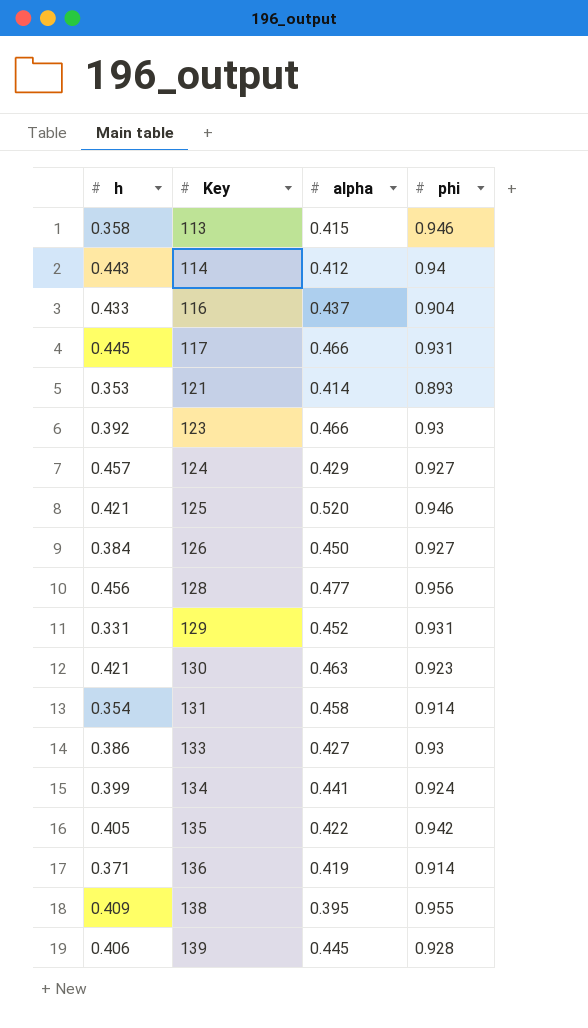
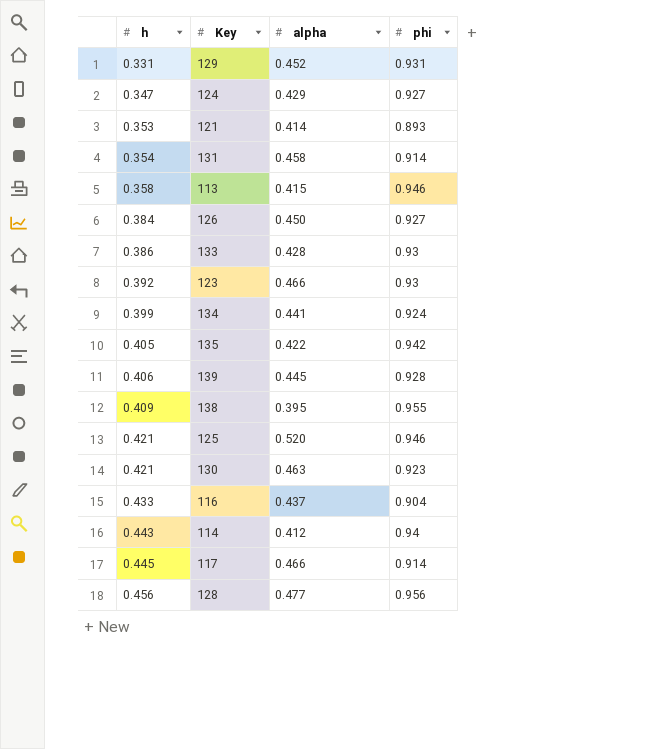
row order: Key ascending -> h ascending
row 136: 0.371 | 0.419 | 0.914 -> none
124 | h: 0.457 -> 0.347
133 | alpha: 0.427 -> 0.428
117 | phi: 0.931 -> 0.914

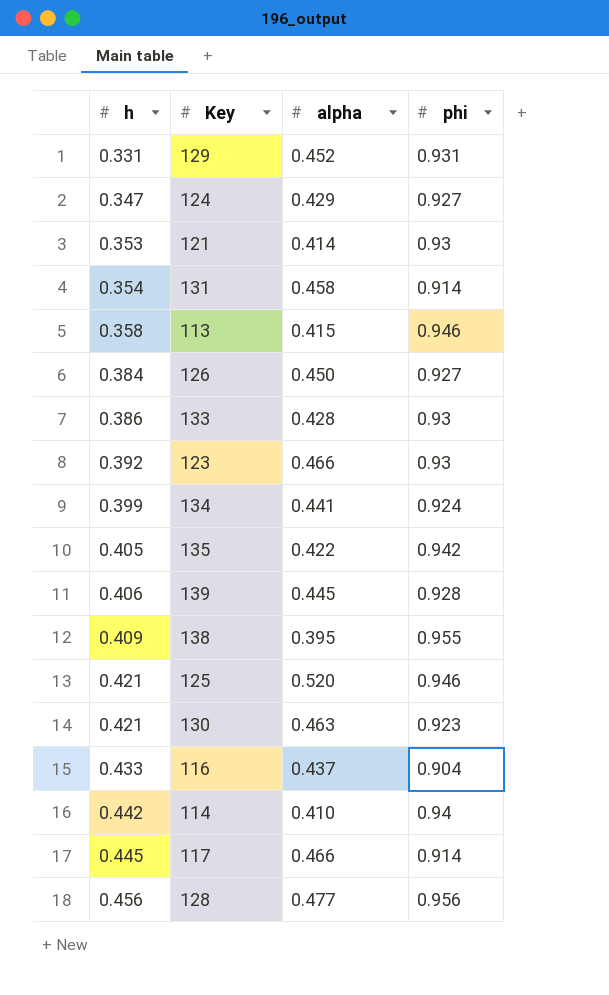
121 | phi: 0.893 -> 0.93
114 | h: 0.443 -> 0.442
114 | alpha: 0.412 -> 0.410

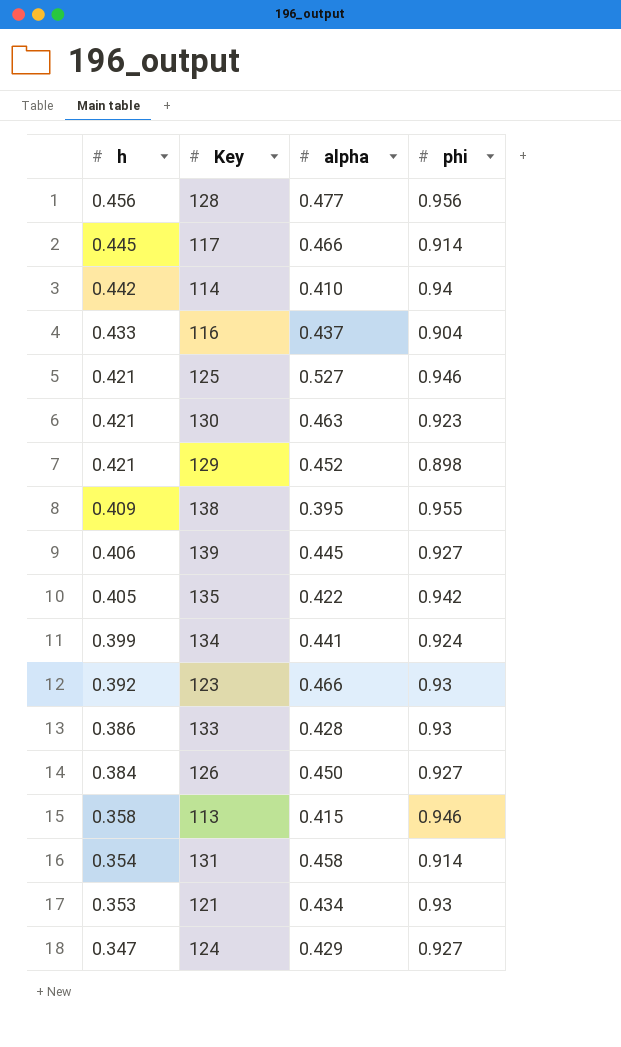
row order: h ascending -> h descending
125 | alpha: 0.520 -> 0.527
129 | h: 0.331 -> 0.421
129 | phi: 0.931 -> 0.898
139 | phi: 0.928 -> 0.927
121 | alpha: 0.414 -> 0.434

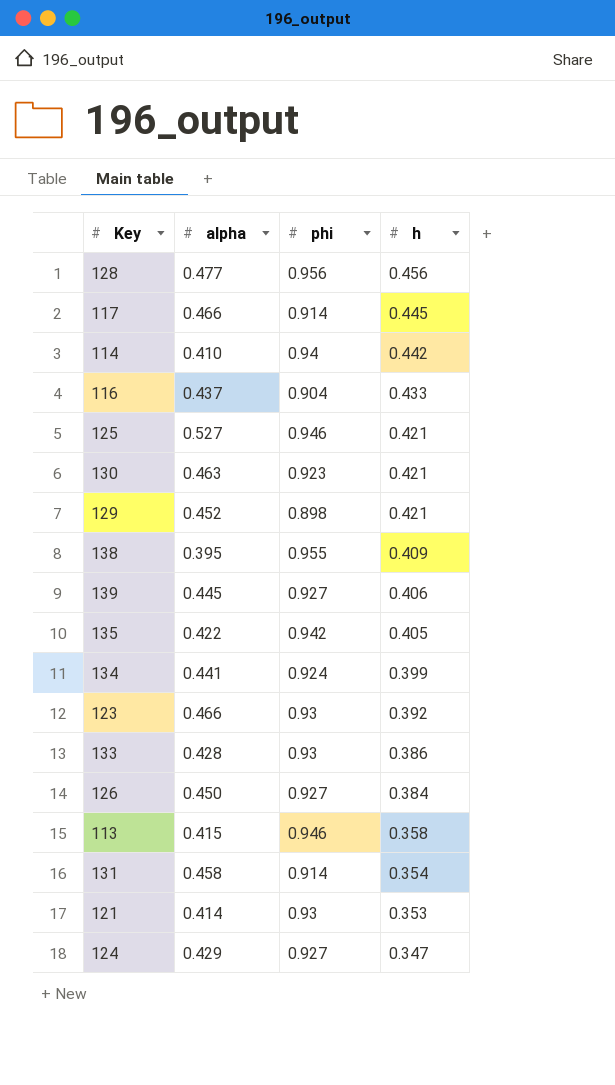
column h | position: 1 -> 4
121 | alpha: 0.434 -> 0.414

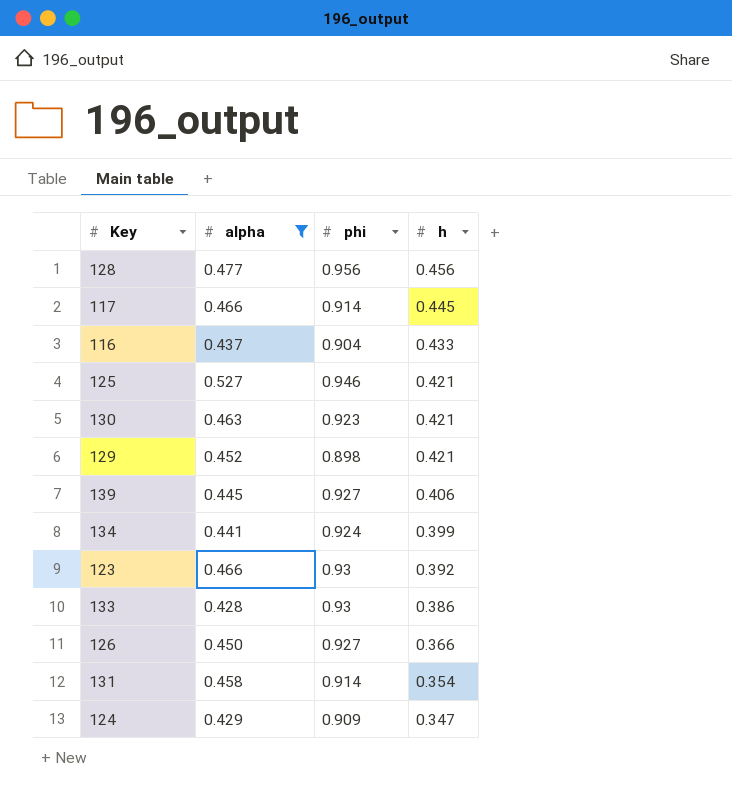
filter: none -> alpha >= 0.428
126 | h: 0.384 -> 0.366
124 | phi: 0.927 -> 0.909

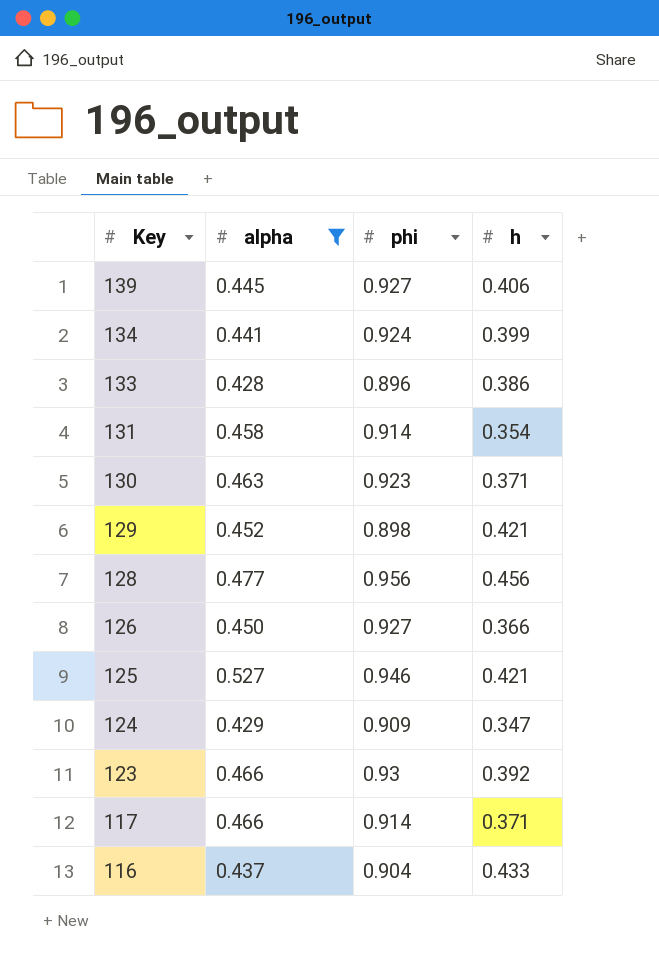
row order: h descending -> Key descending
133 | phi: 0.93 -> 0.896
130 | h: 0.421 -> 0.371
117 | h: 0.445 -> 0.371

